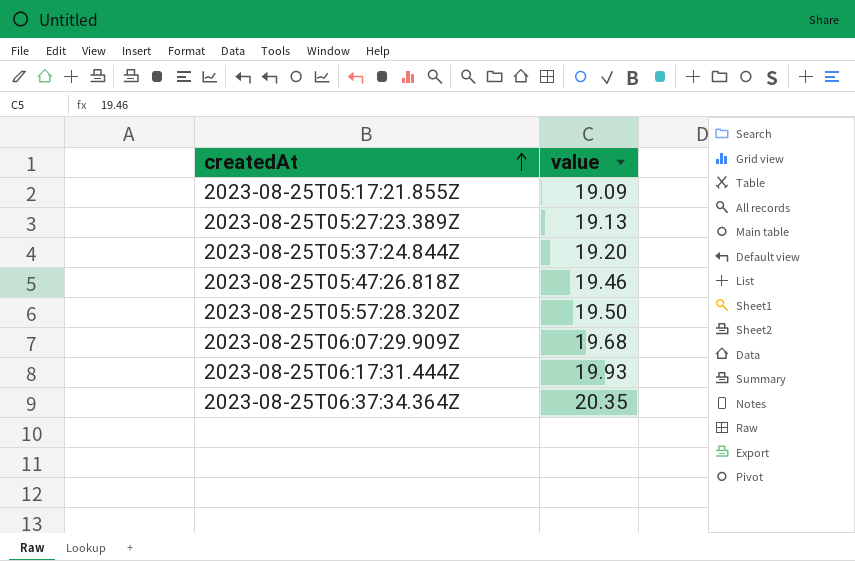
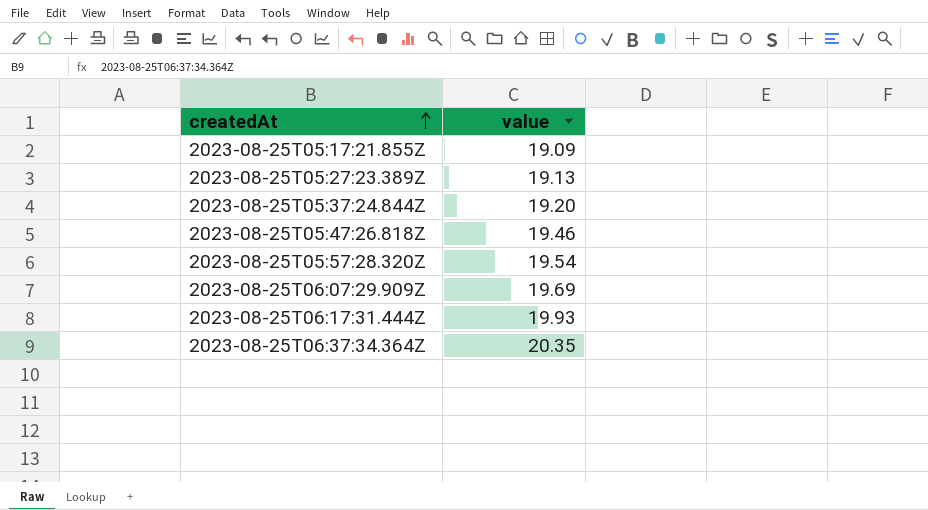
2023-08-25T05:57:28.320Z | value: 19.50 -> 19.54
2023-08-25T06:07:29.909Z | value: 19.68 -> 19.69

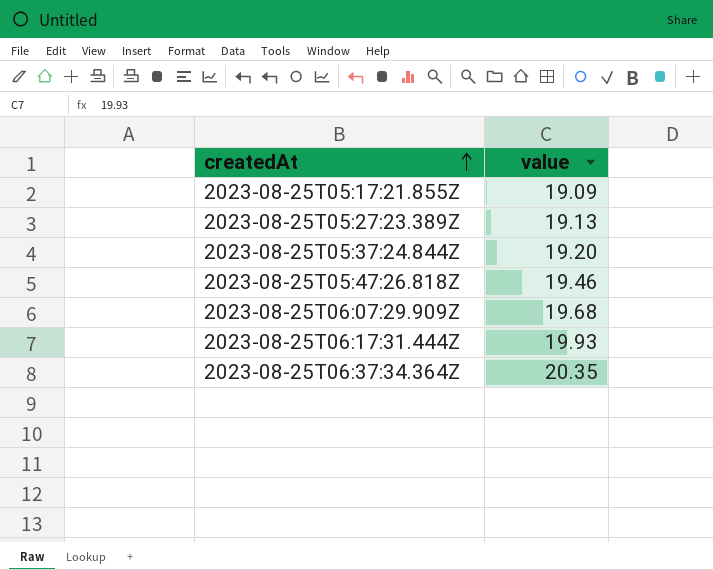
row 2023-08-25T05:57:28.320Z: 19.54 -> none
2023-08-25T06:07:29.909Z | value: 19.69 -> 19.68

